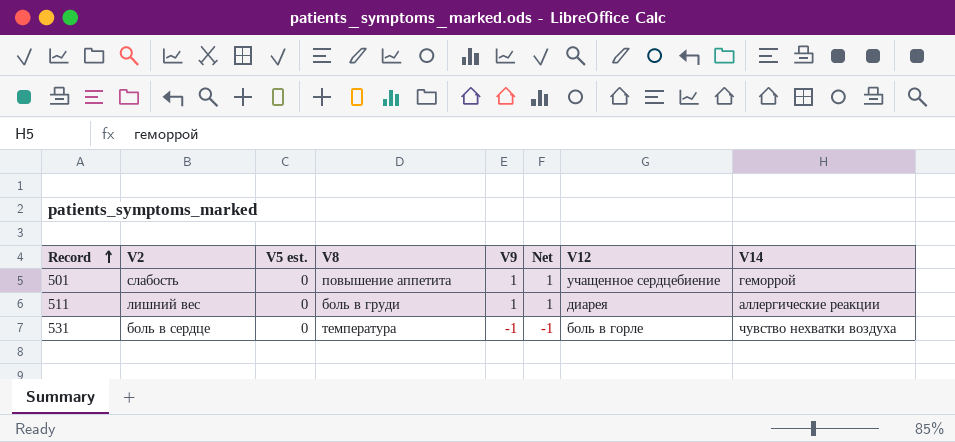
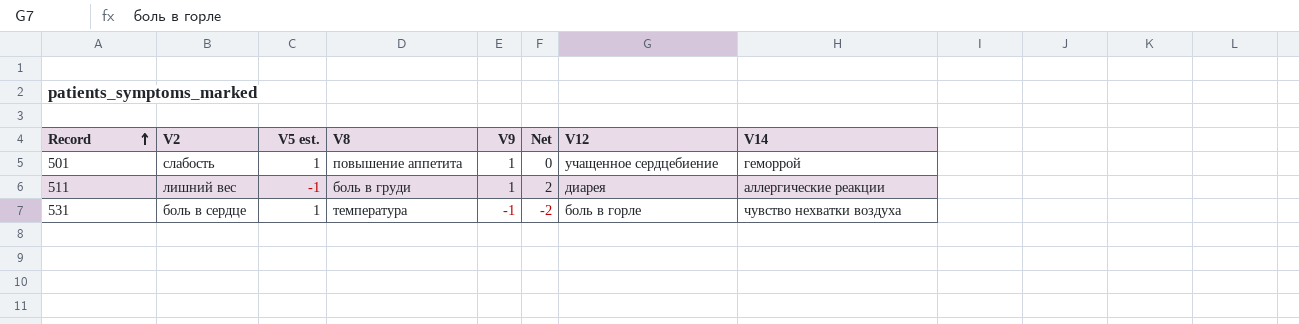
501 | V5 est.: 0 -> 1
501 | Net: 1 -> 0
511 | V5 est.: 0 -> -1
511 | Net: 1 -> 2
531 | V5 est.: 0 -> 1
531 | Net: -1 -> -2

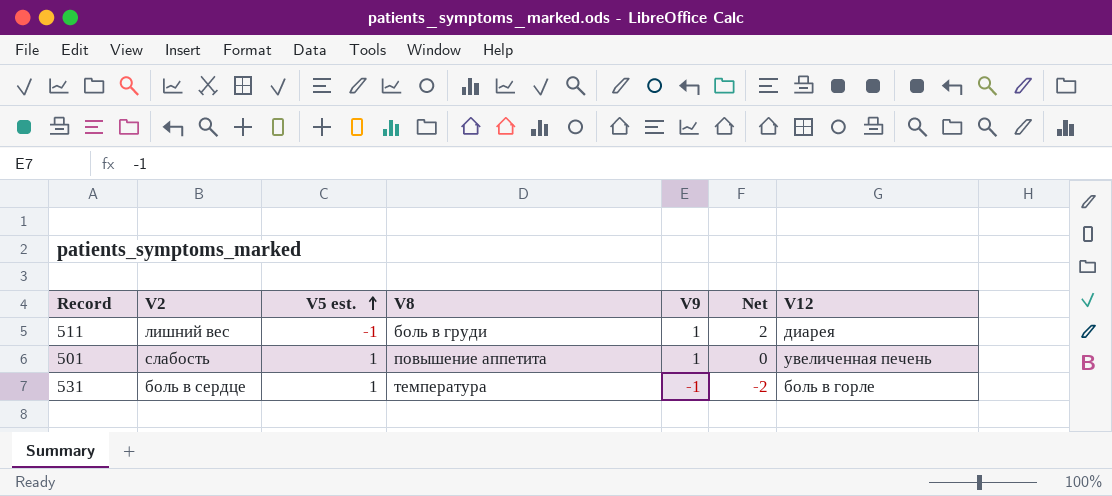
row order: Record ascending -> V5 est. ascending
column V14 | position: 8 -> none
501 | V12: учащенное сердцебиение -> увеличенная печень

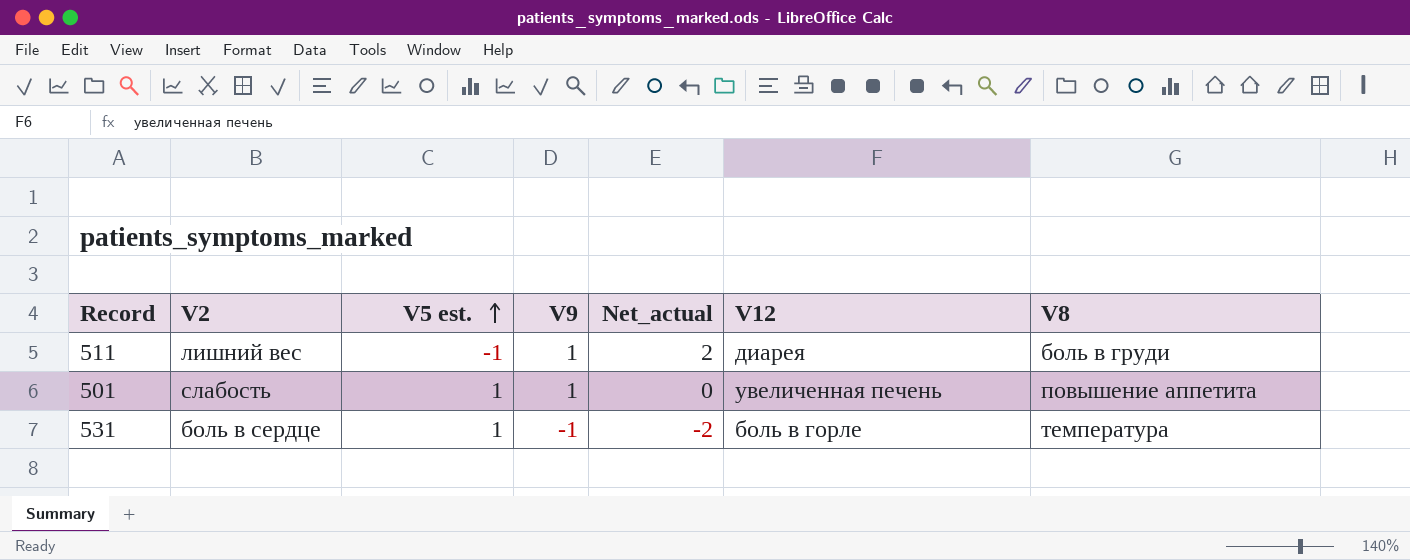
column name: Net -> Net_actual
column V8 | position: 4 -> 7

